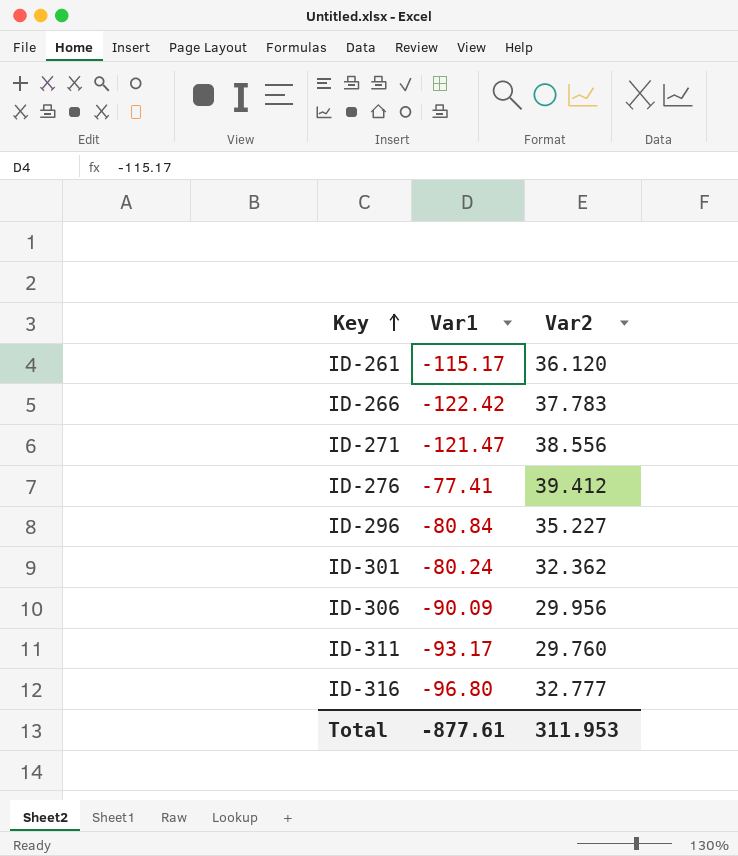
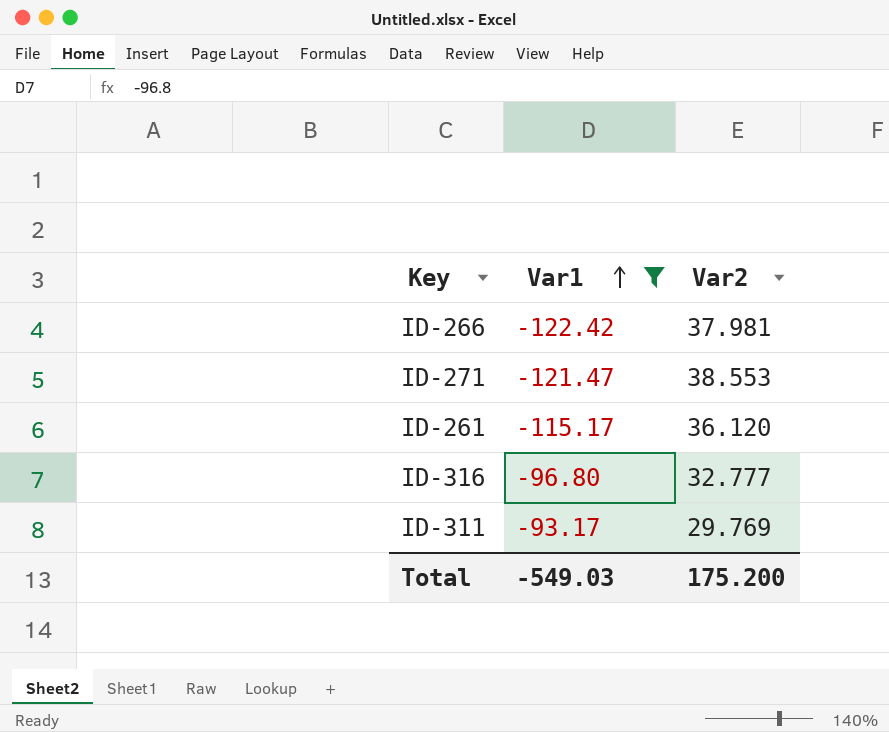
filter: none -> Var1 <= -93.17
row order: Key ascending -> Var1 ascending
ID-266 | Var2: 37.783 -> 37.981
ID-271 | Var2: 38.556 -> 38.553
ID-311 | Var2: 29.760 -> 29.769
Total | Var1: -877.61 -> -549.03
Total | Var2: 311.953 -> 175.200

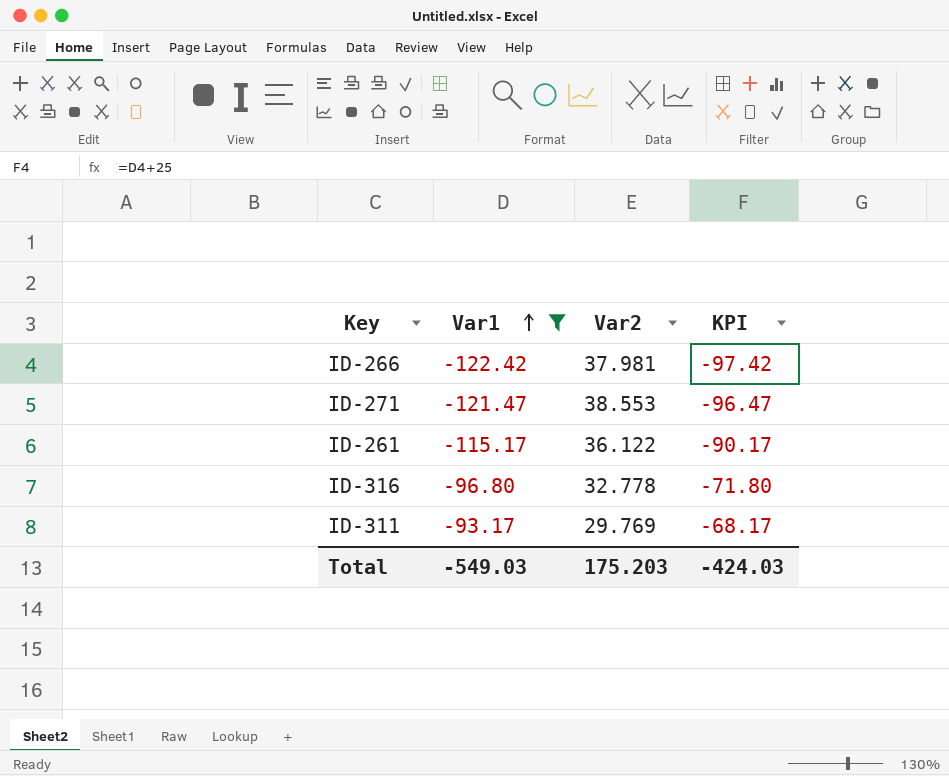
column KPI | formula: none -> [Var1] + 25
ID-261 | Var2: 36.120 -> 36.122
ID-316 | Var2: 32.777 -> 32.778
Total | Var2: 175.200 -> 175.203

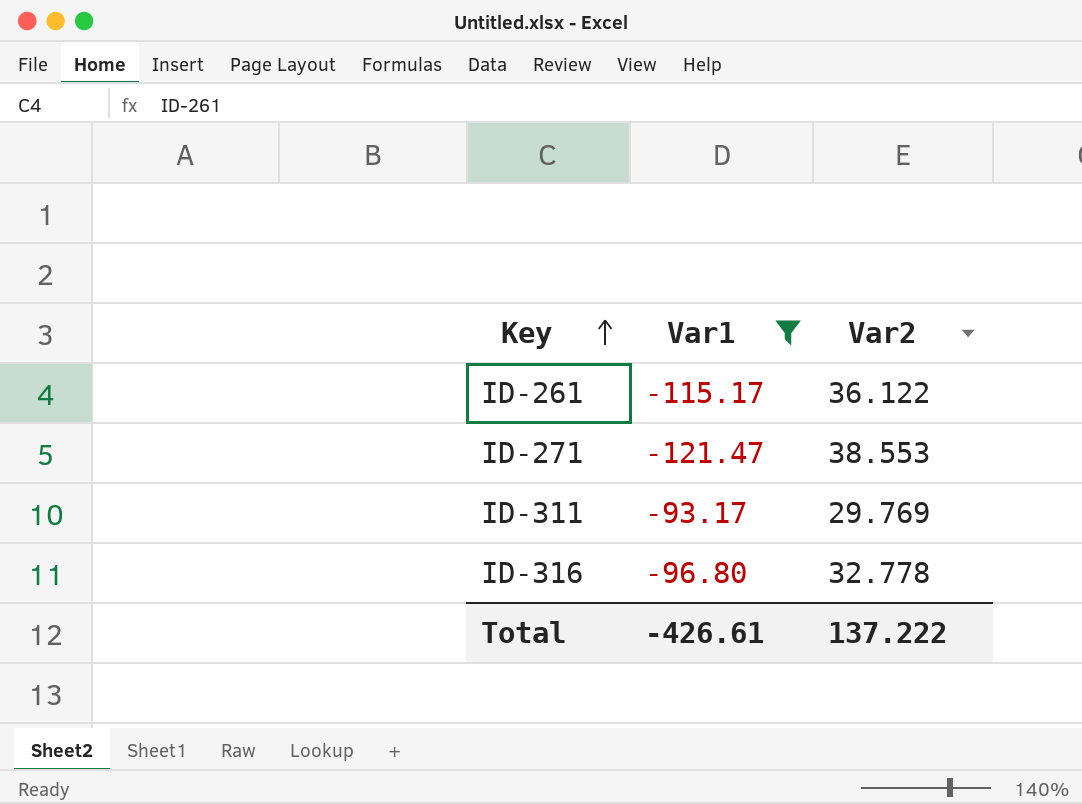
row order: Var1 ascending -> Key ascending
column KPI | formula: [Var1] + 25 -> none
row ID-266: -122.42 | 37.981 | -97.42 -> none
Total | Var1: -549.03 -> -426.61
Total | Var2: 175.203 -> 137.222

